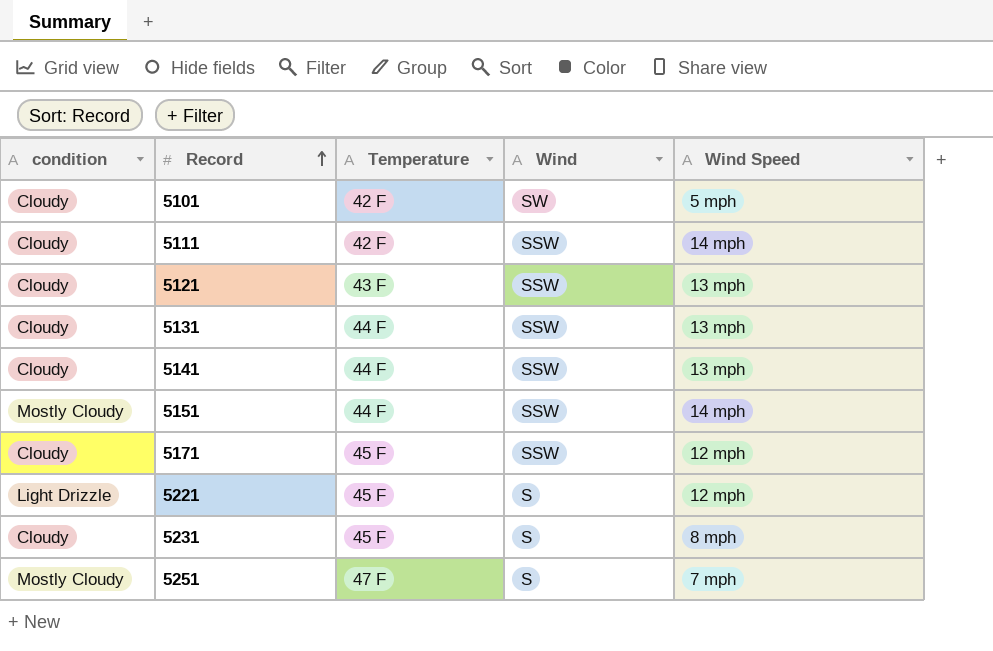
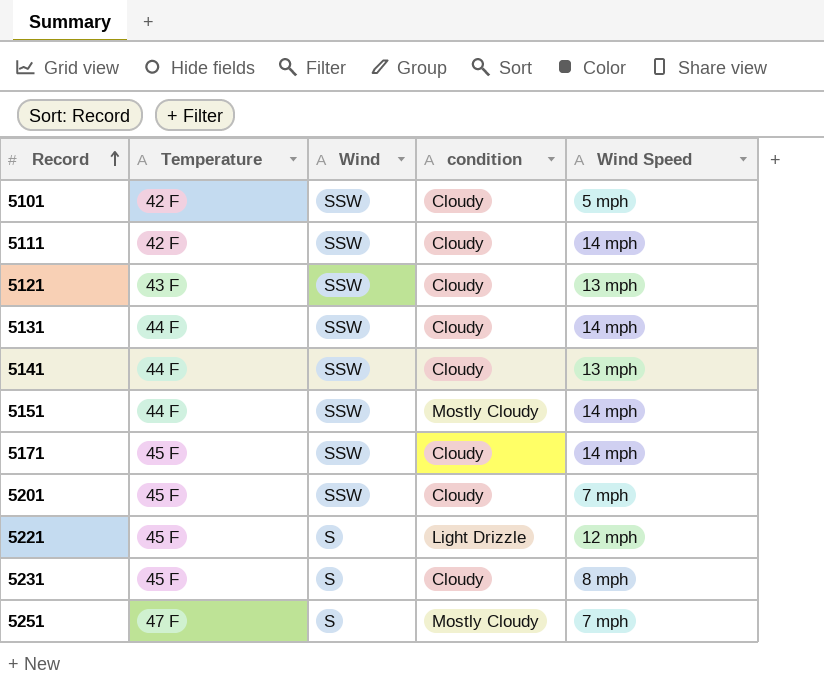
column condition | position: 1 -> 4
5101 | Wind: SW -> SSW
5131 | Wind Speed: 13 mph -> 14 mph
5171 | Wind Speed: 12 mph -> 14 mph
row 5201: none -> 45 F | SSW | Cloudy | 7 mph

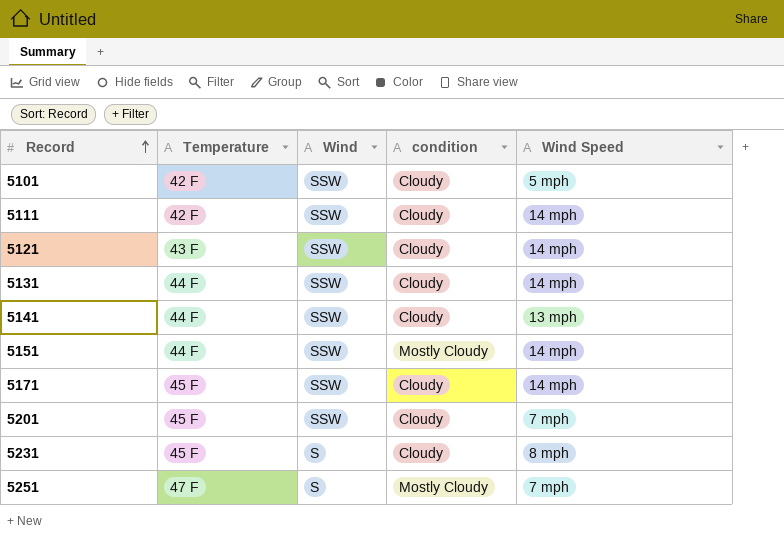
row 5221: 45 F | S | Light Drizzle | 12 mph -> none
5121 | Wind Speed: 13 mph -> 14 mph

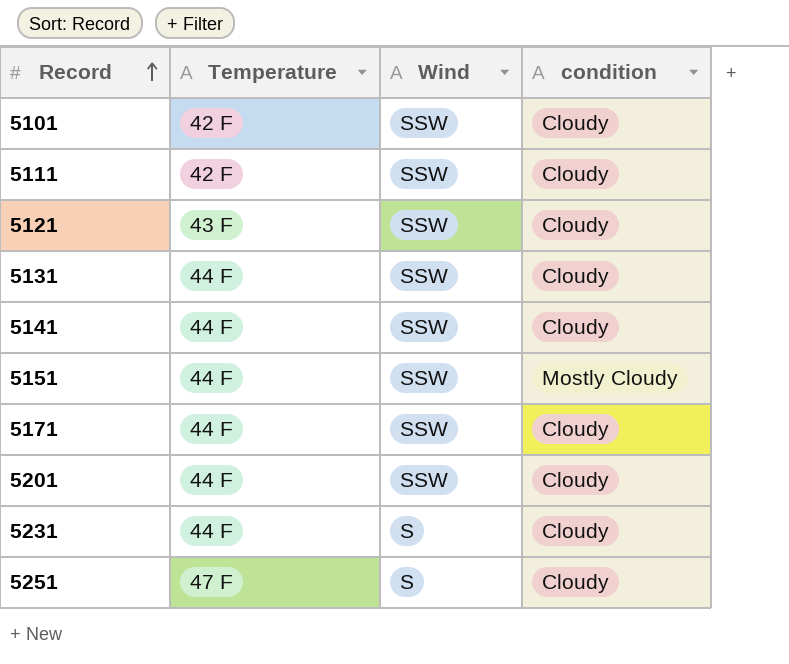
column Wind Speed | position: 5 -> none
5171 | Temperature: 45 F -> 44 F
5201 | Temperature: 45 F -> 44 F
5231 | Temperature: 45 F -> 44 F
5251 | condition: Mostly Cloudy -> Cloudy

